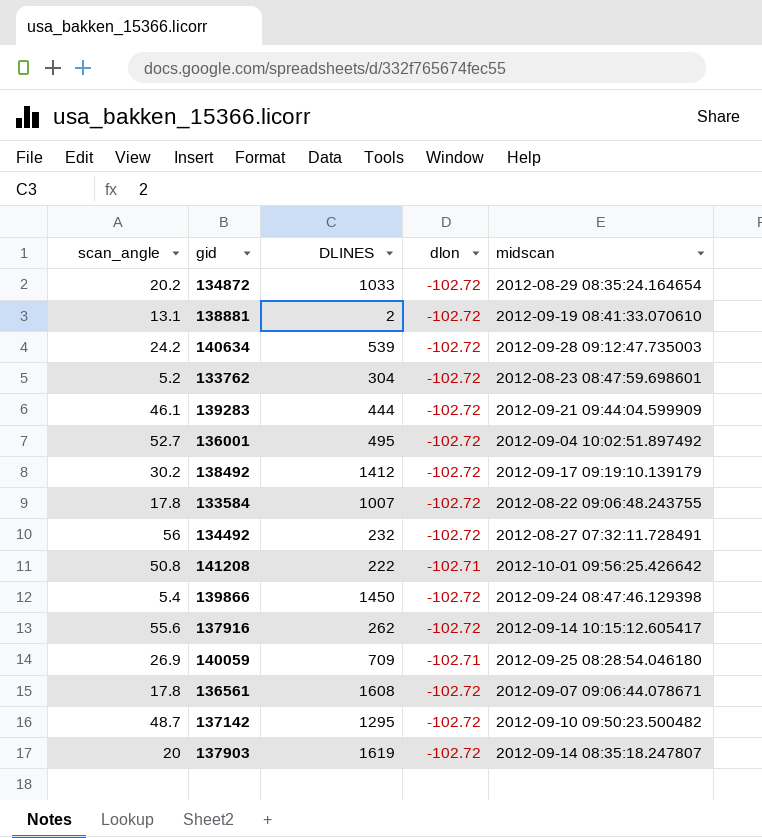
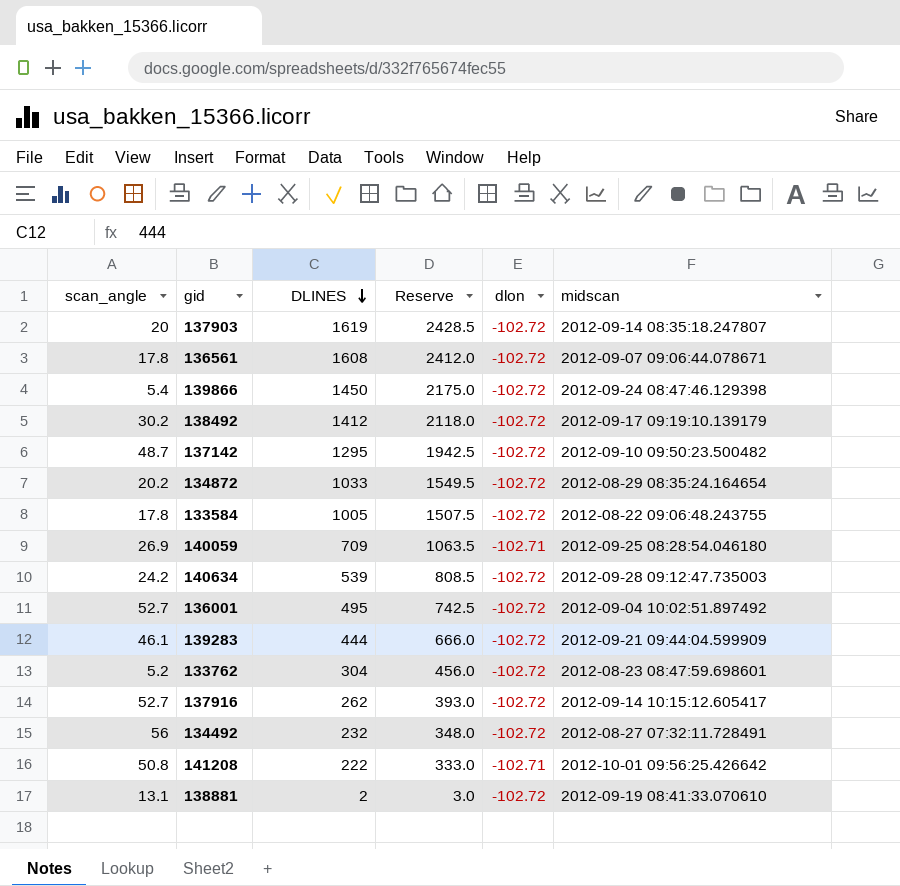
row order: none -> DLINES descending
column Reserve | formula: none -> [DLINES] * 1.5
133584 | DLINES: 1007 -> 1005
137916 | scan_angle: 55.6 -> 52.7

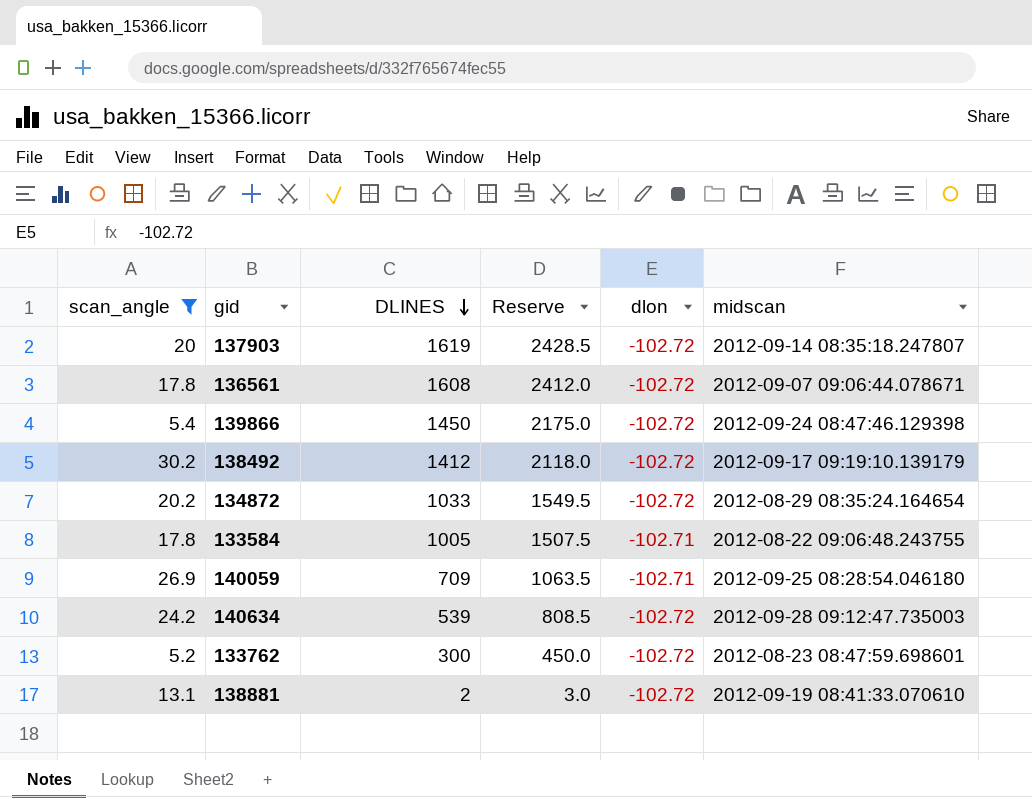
filter: none -> scan_angle <= 30.2
133584 | dlon: -102.72 -> -102.71
133762 | DLINES: 304 -> 300
133762 | Reserve: 456.0 -> 450.0

